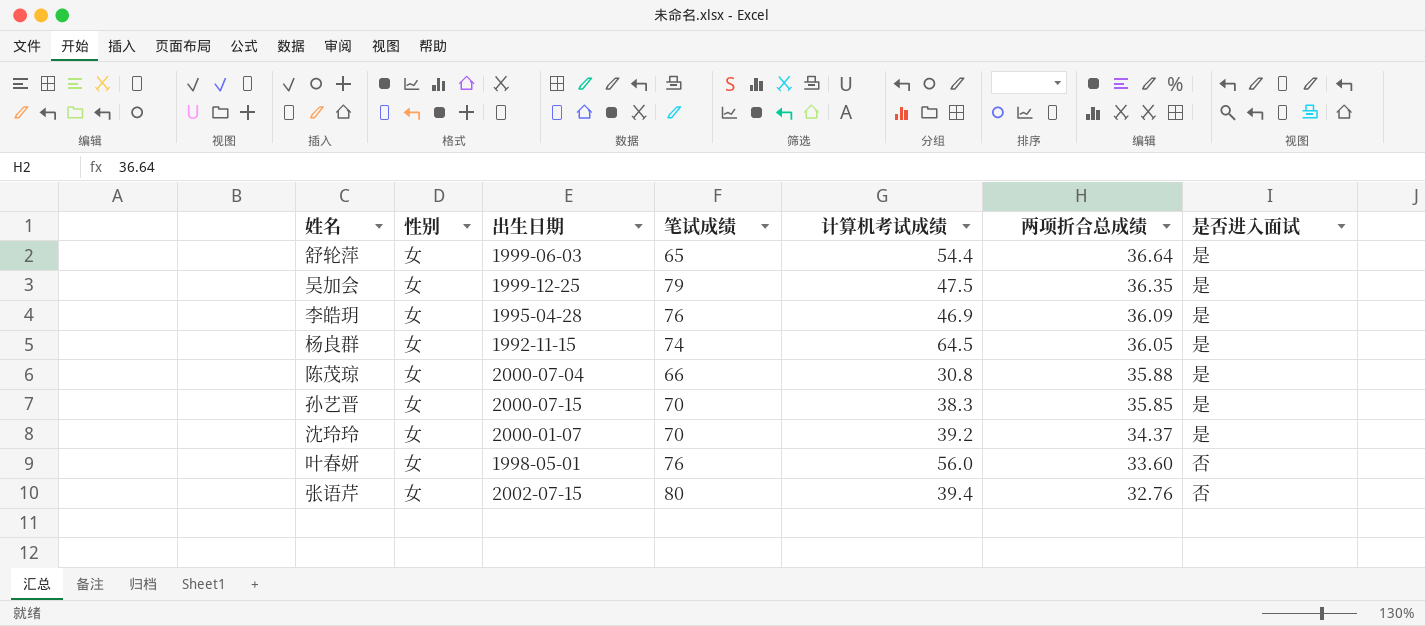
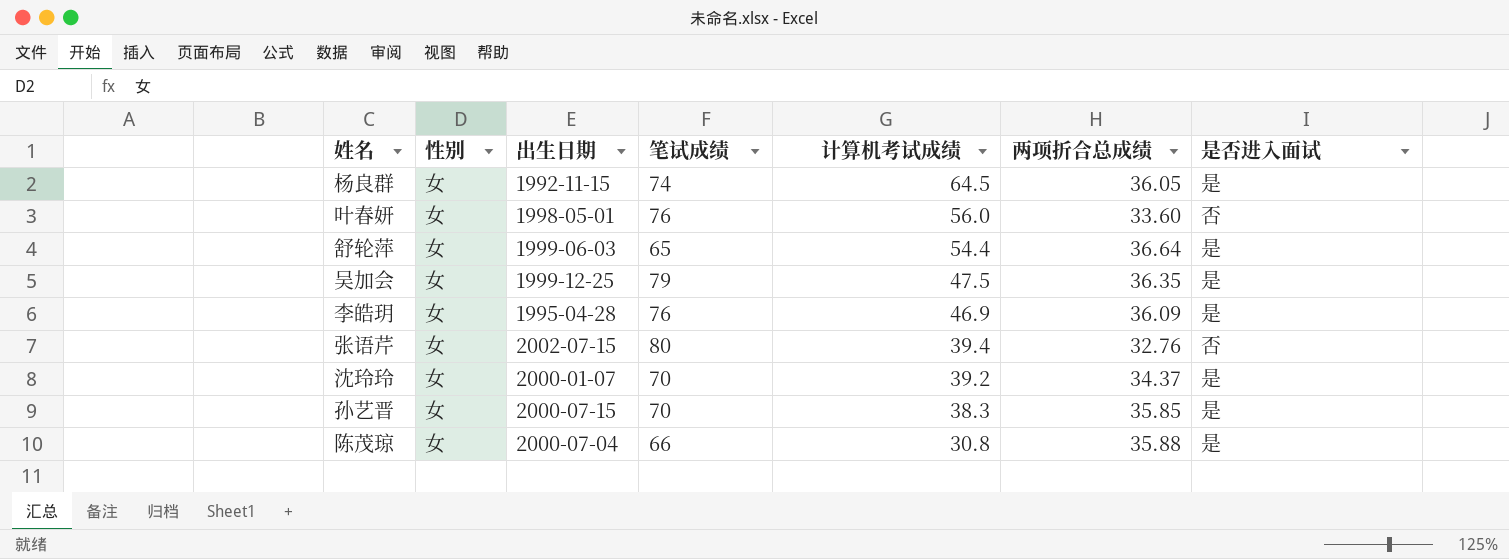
row order: 两项折合总成绩 descending -> 计算机考试成绩 descending

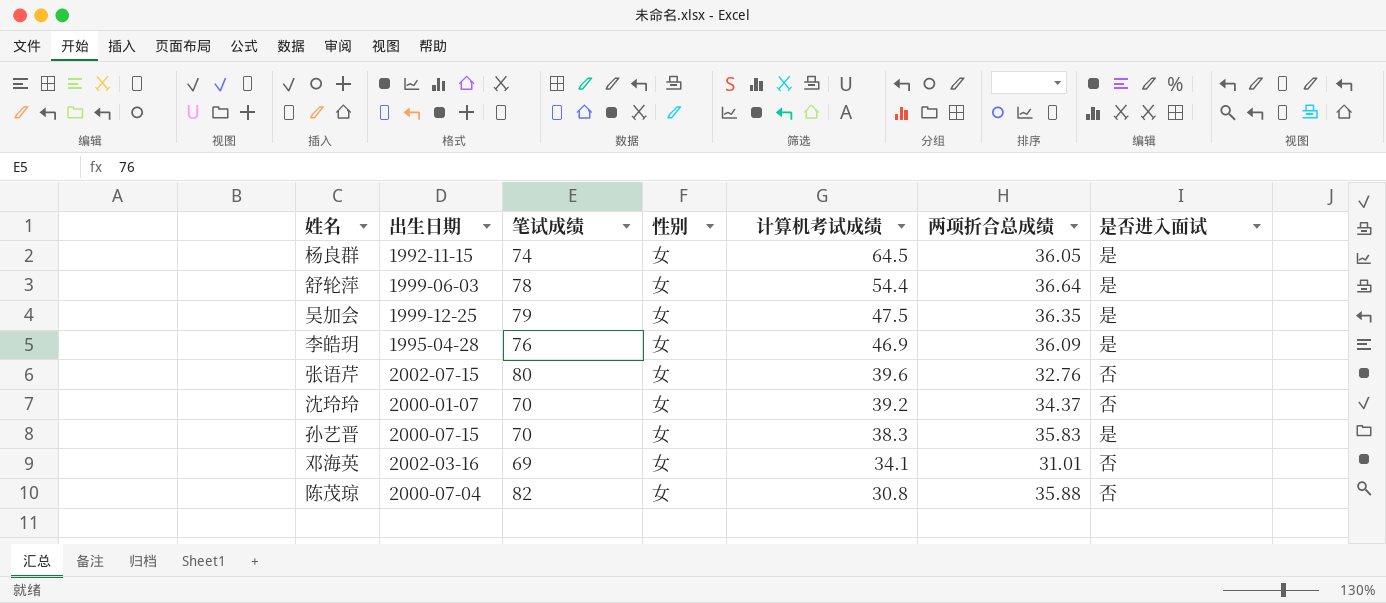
column 性别 | position: 2 -> 4
row 叶春妍: 女 | 1998-05-01 | 76 | 56.0 | 33.60 | 否 -> none
舒轮萍 | 笔试成绩: 65 -> 78
张语芹 | 计算机考试成绩: 39.4 -> 39.6
沈玲玲 | 是否进入面试: 是 -> 否
孙艺晋 | 两项折合总成绩: 35.85 -> 35.83
row 邓海英: none -> 2002-03-16 | 69 | 女 | 34.1 | 31.01 | 否
陈茂琼 | 笔试成绩: 66 -> 82
陈茂琼 | 是否进入面试: 是 -> 否

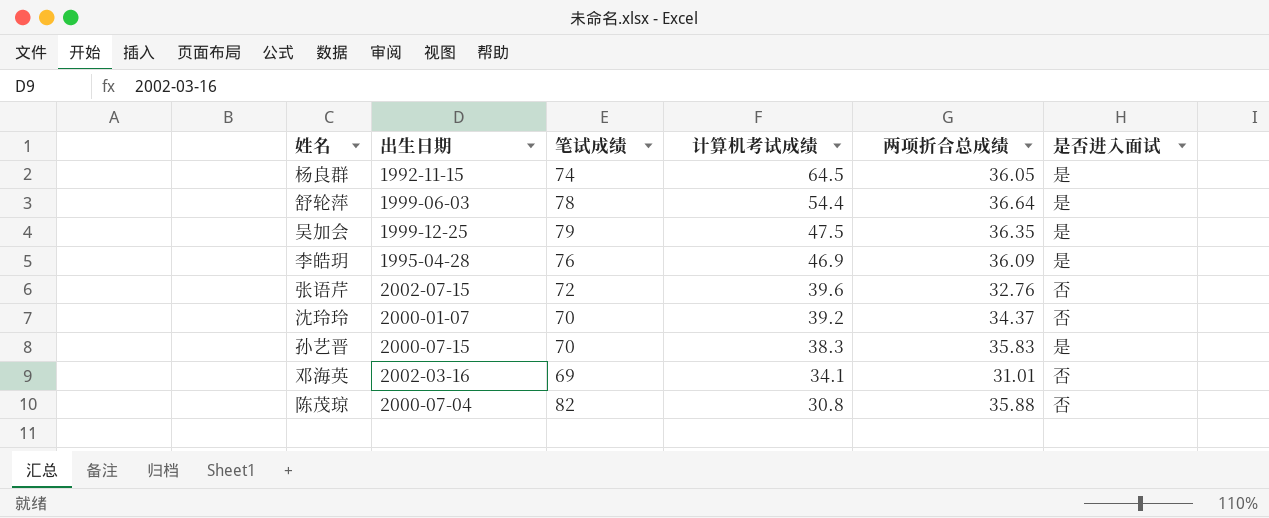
column 性别 | position: 4 -> none
张语芹 | 笔试成绩: 80 -> 72

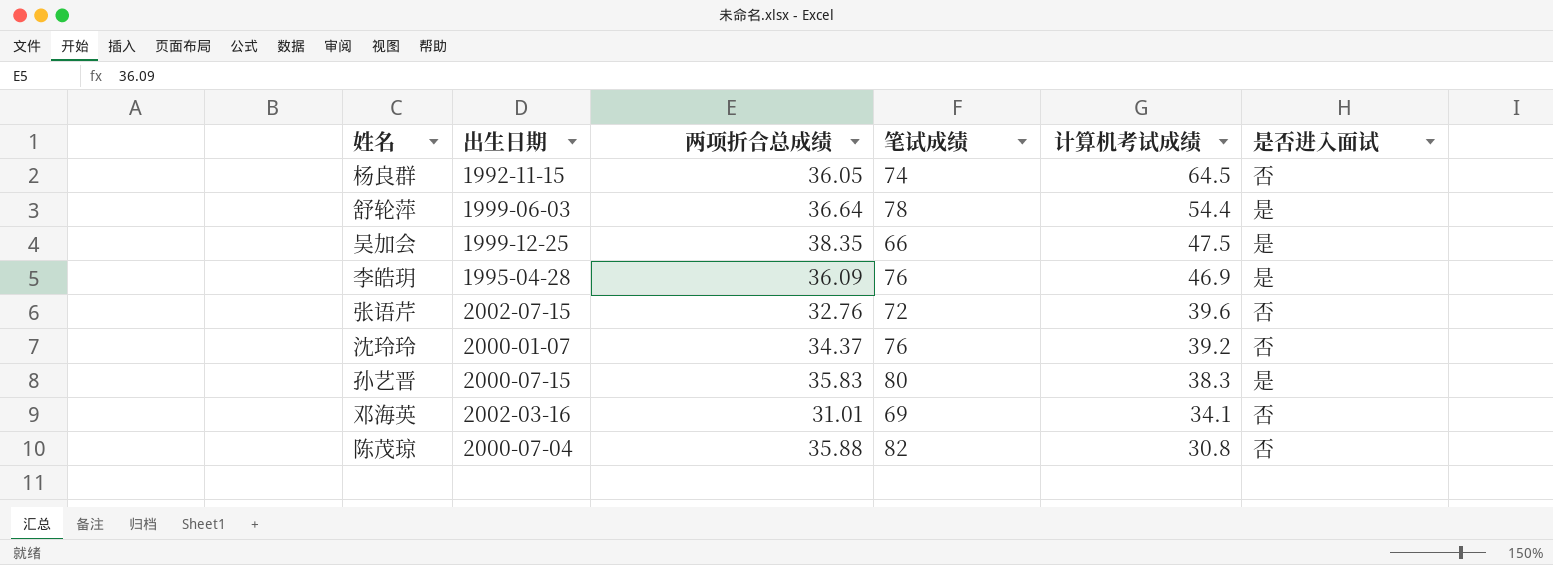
column 两项折合总成绩 | position: 5 -> 3
杨良群 | 是否进入面试: 是 -> 否
吴加会 | 两项折合总成绩: 36.35 -> 38.35
吴加会 | 笔试成绩: 79 -> 66
沈玲玲 | 笔试成绩: 70 -> 76
孙艺晋 | 笔试成绩: 70 -> 80

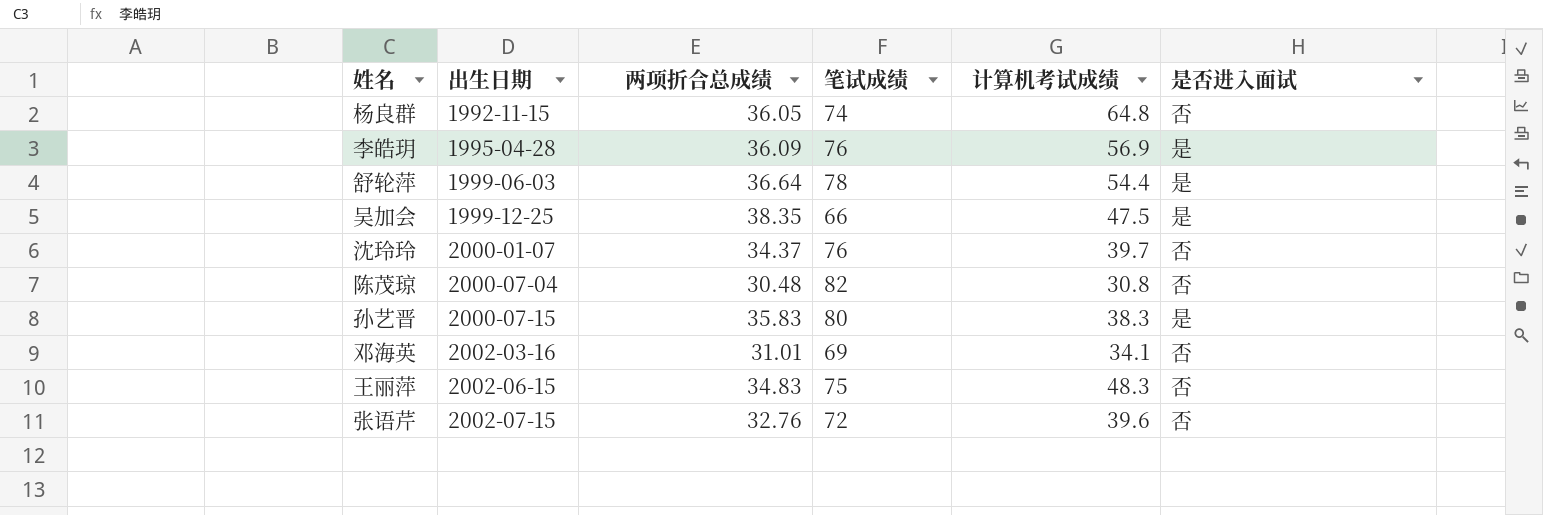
row order: 计算机考试成绩 descending -> 出生日期 ascending
杨良群 | 计算机考试成绩: 64.5 -> 64.8
李皓玥 | 计算机考试成绩: 46.9 -> 56.9
沈玲玲 | 计算机考试成绩: 39.2 -> 39.7
陈茂琼 | 两项折合总成绩: 35.88 -> 30.48
row 王丽萍: none -> 2002-06-15 | 34.83 | 75 | 48.3 | 否

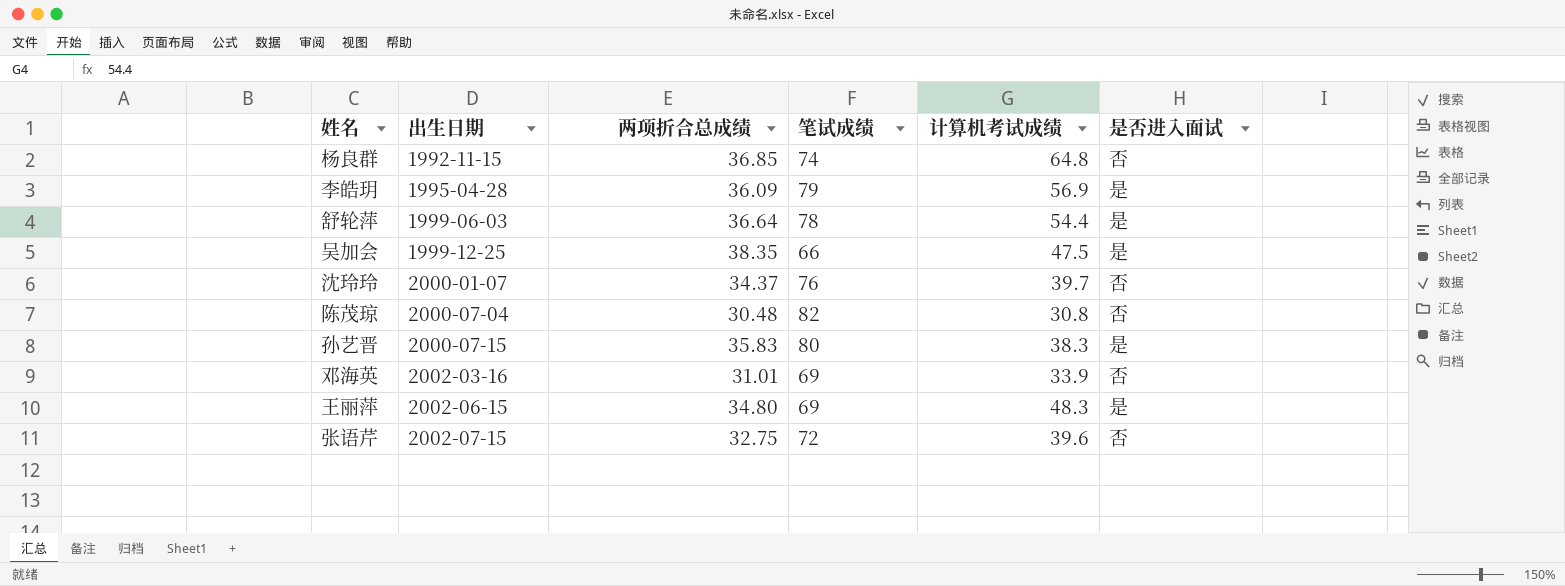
杨良群 | 两项折合总成绩: 36.05 -> 36.85
李皓玥 | 笔试成绩: 76 -> 79
邓海英 | 计算机考试成绩: 34.1 -> 33.9
王丽萍 | 两项折合总成绩: 34.83 -> 34.80
王丽萍 | 笔试成绩: 75 -> 69
王丽萍 | 是否进入面试: 否 -> 是
张语芹 | 两项折合总成绩: 32.76 -> 32.75

